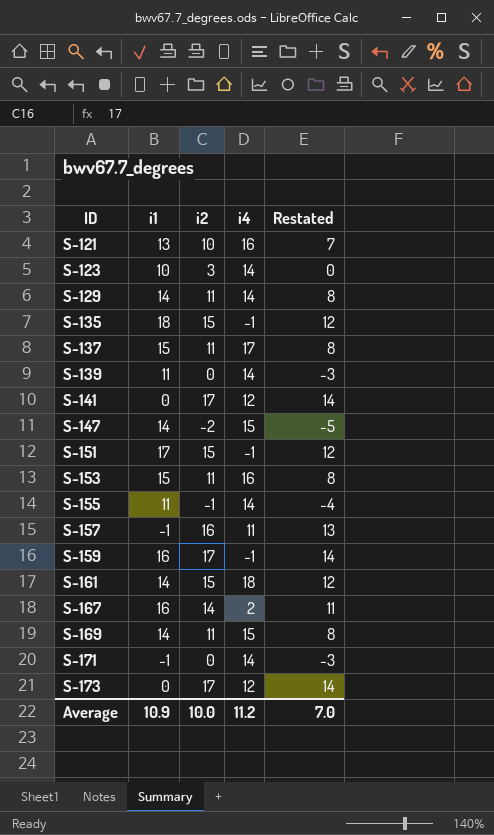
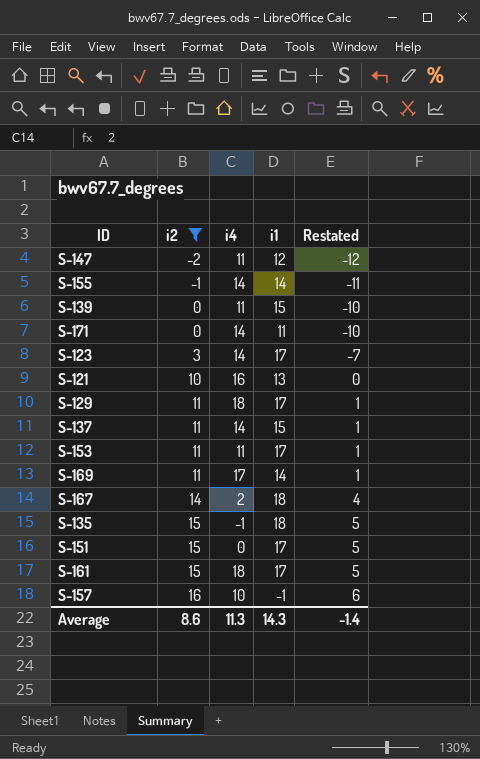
filter: none -> i2 != 17
row order: ID ascending -> i2 ascending
column i1 | position: 2 -> 4
column Restated | formula: [i2] - 3 -> [i2] - 10
S-147 | i4: 15 -> 11
S-147 | i1: 14 -> 12
S-155 | i1: 11 -> 14
S-139 | i4: 14 -> 11
S-139 | i1: 11 -> 15
S-171 | i1: -1 -> 11
S-123 | i1: 10 -> 17
S-129 | i4: 14 -> 18
S-129 | i1: 14 -> 17
S-137 | i4: 17 -> 14
S-153 | i4: 16 -> 11
S-153 | i1: 15 -> 17
S-169 | i4: 15 -> 17
S-167 | i1: 16 -> 18
S-151 | i4: -1 -> 0
S-161 | i1: 14 -> 17
S-157 | i4: 11 -> 10
Average | i2: 10.0 -> 8.6
Average | i4: 11.2 -> 11.3
Average | i1: 10.9 -> 14.3
Average | Restated: 7.0 -> -1.4

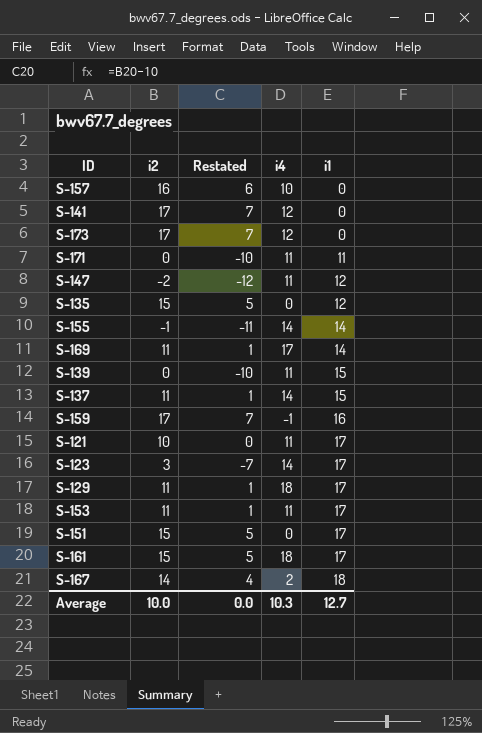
filter: i2 != 17 -> none
row order: i2 ascending -> i1 ascending
column Restated | position: 5 -> 3
S-157 | i1: -1 -> 0
S-171 | i4: 14 -> 11
S-135 | i4: -1 -> 0
S-135 | i1: 18 -> 12
S-121 | i4: 16 -> 11
S-121 | i1: 13 -> 17
Average | i2: 8.6 -> 10.0
Average | Restated: -1.4 -> 0.0
Average | i4: 11.3 -> 10.3
Average | i1: 14.3 -> 12.7

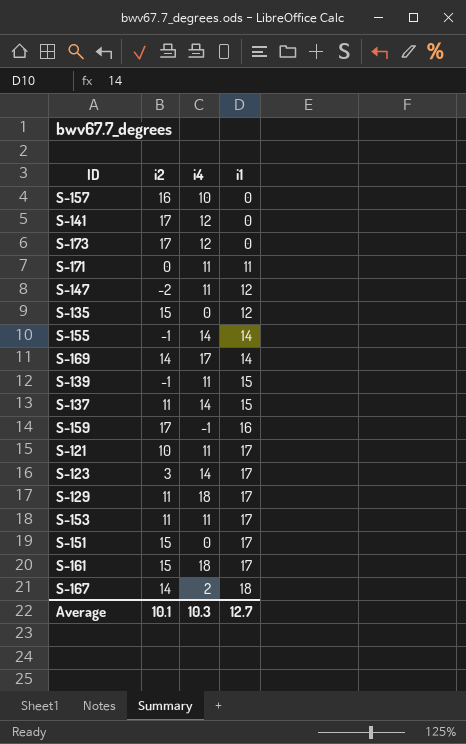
column Restated | formula: [i2] - 10 -> none
S-169 | i2: 11 -> 14
S-139 | i2: 0 -> -1
Average | i2: 10.0 -> 10.1

